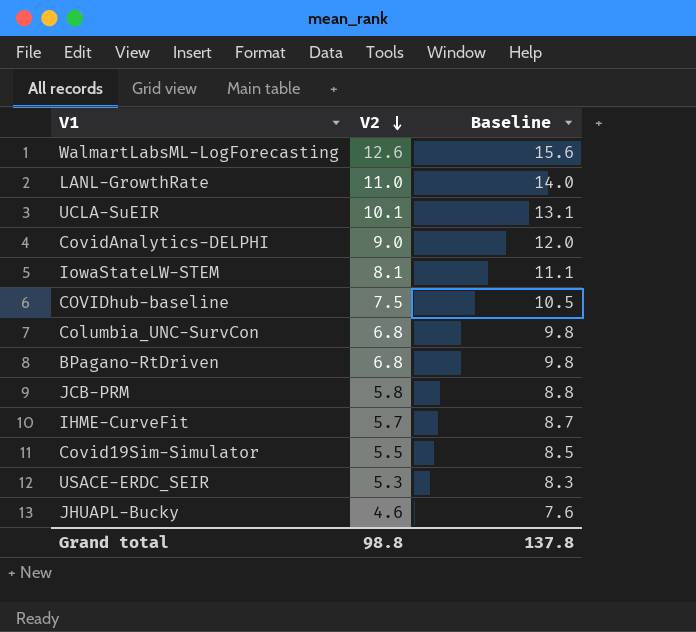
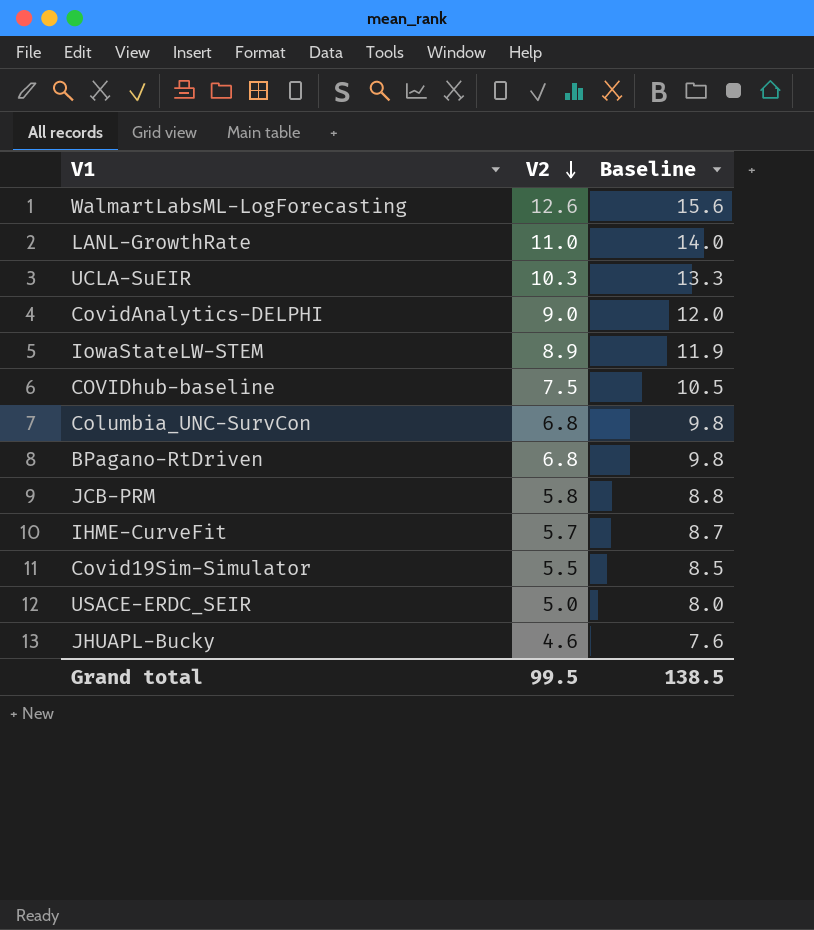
UCLA-SuEIR | V2: 10.1 -> 10.3
UCLA-SuEIR | Baseline: 13.1 -> 13.3
IowaStateLW-STEM | V2: 8.1 -> 8.9
IowaStateLW-STEM | Baseline: 11.1 -> 11.9
USACE-ERDC_SEIR | V2: 5.3 -> 5.0
USACE-ERDC_SEIR | Baseline: 8.3 -> 8.0
Grand total | V2: 98.8 -> 99.5
Grand total | Baseline: 137.8 -> 138.5

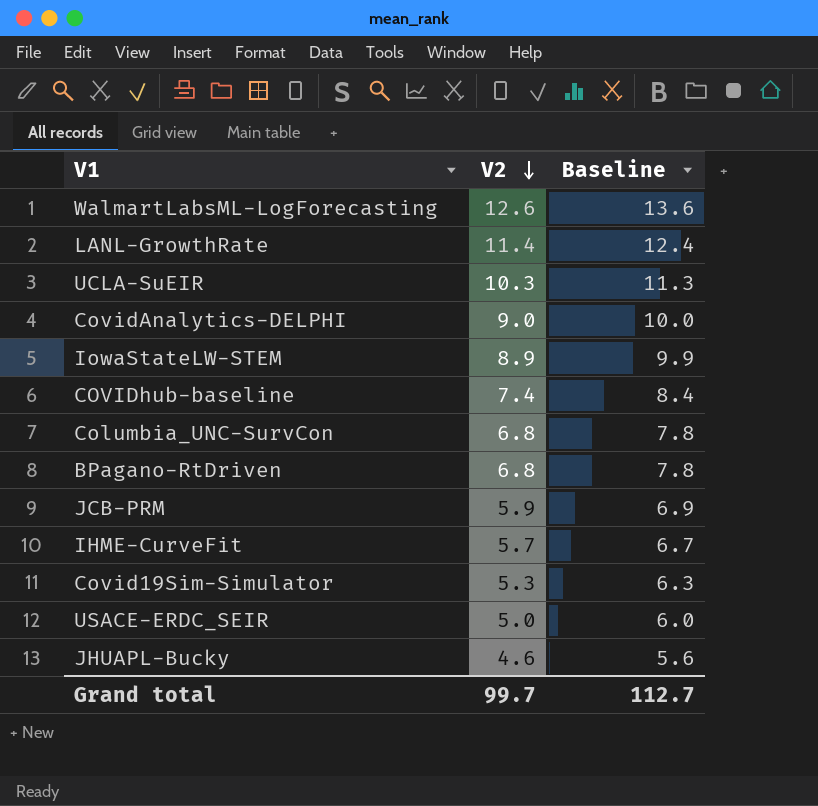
column Baseline | formula: [V2] + 3 -> [V2] + 1
LANL-GrowthRate | V2: 11.0 -> 11.4
COVIDhub-baseline | V2: 7.5 -> 7.4
JCB-PRM | V2: 5.8 -> 5.9
Covid19Sim-Simulator | V2: 5.5 -> 5.3
Grand total | V2: 99.5 -> 99.7
Grand total | Baseline: 138.5 -> 112.7

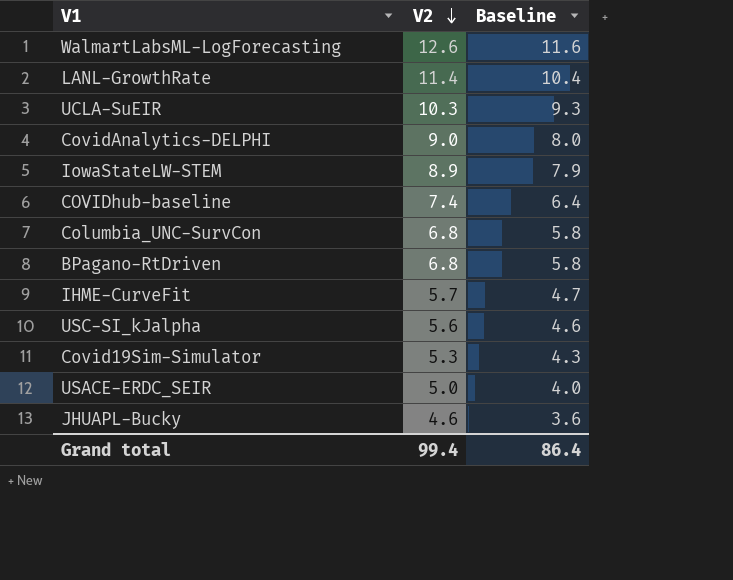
column Baseline | formula: [V2] + 1 -> [V2] - 1
row JCB-PRM: 5.9 | 6.9 -> none
row USC-SI_kJalpha: none -> 5.6 | 4.6
Grand total | V2: 99.7 -> 99.4
Grand total | Baseline: 112.7 -> 86.4

